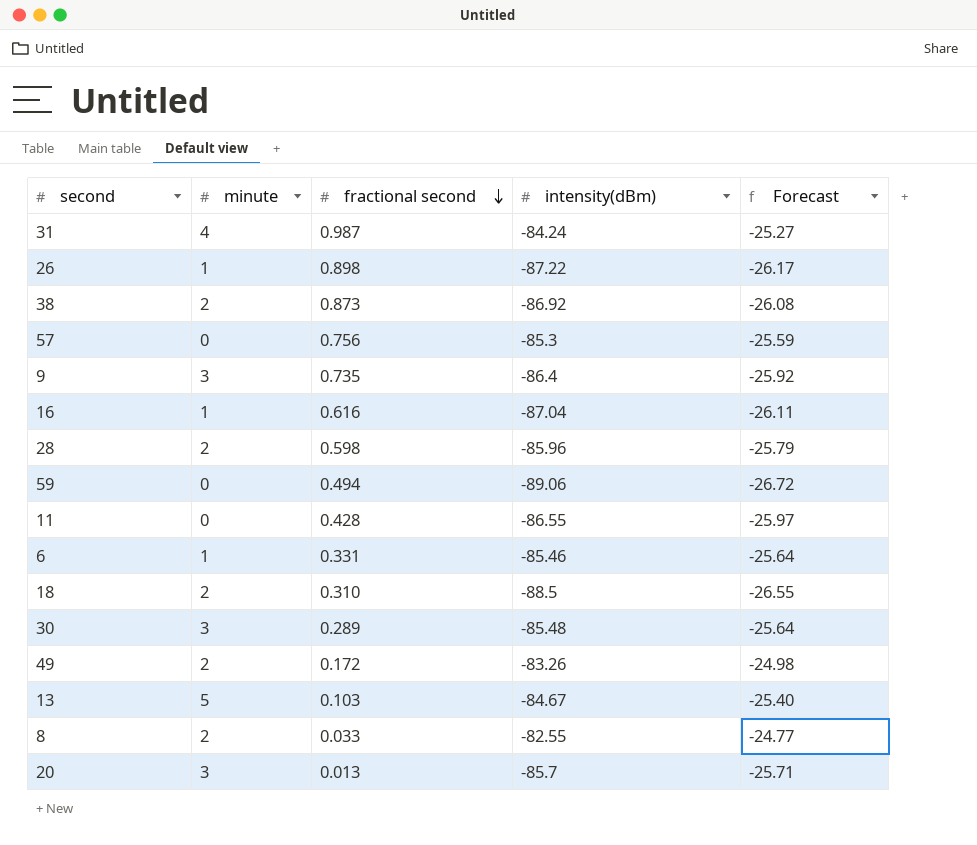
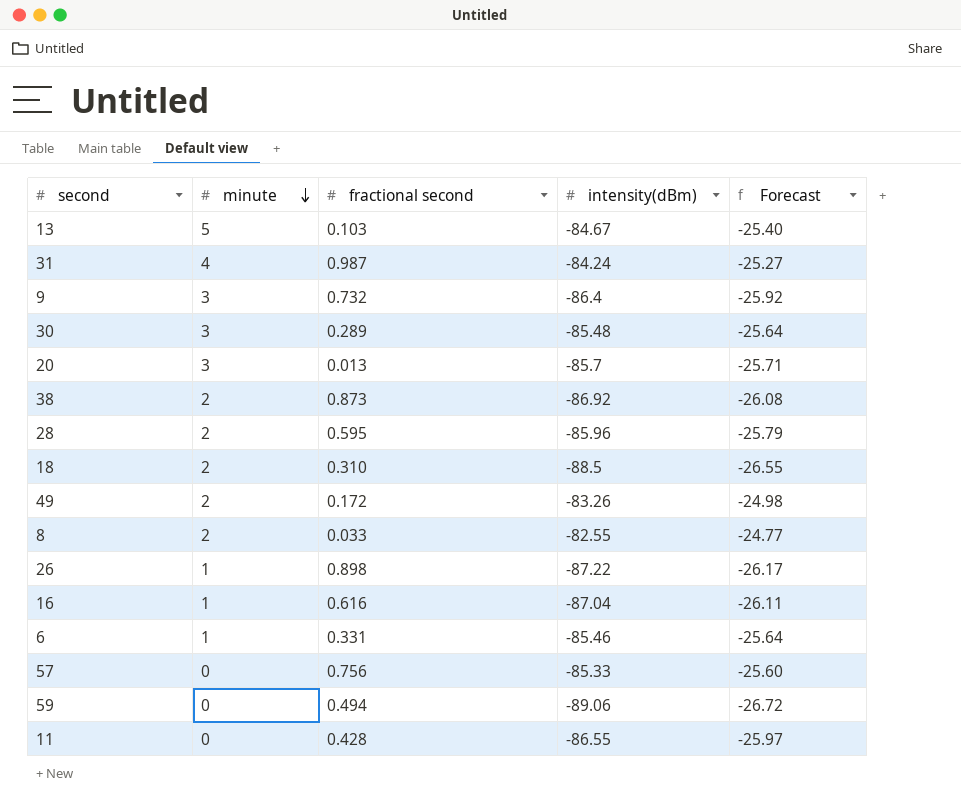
row order: fractional second descending -> minute descending
9 | fractional second: 0.735 -> 0.732
28 | fractional second: 0.598 -> 0.595
57 | intensity(dBm): -85.3 -> -85.33
57 | Forecast: -25.59 -> -25.60

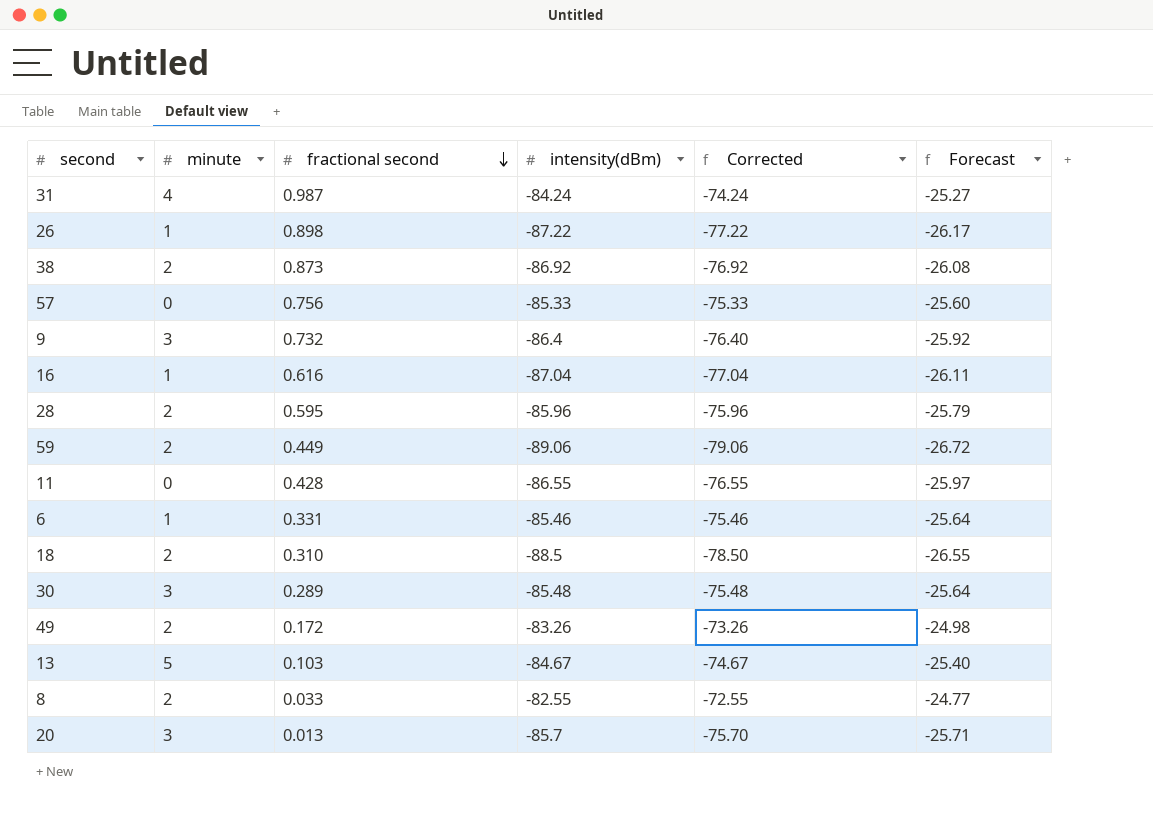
row order: minute descending -> fractional second descending
column Corrected | formula: none -> [intensity(dBm)] + 10
59 | minute: 0 -> 2
59 | fractional second: 0.494 -> 0.449

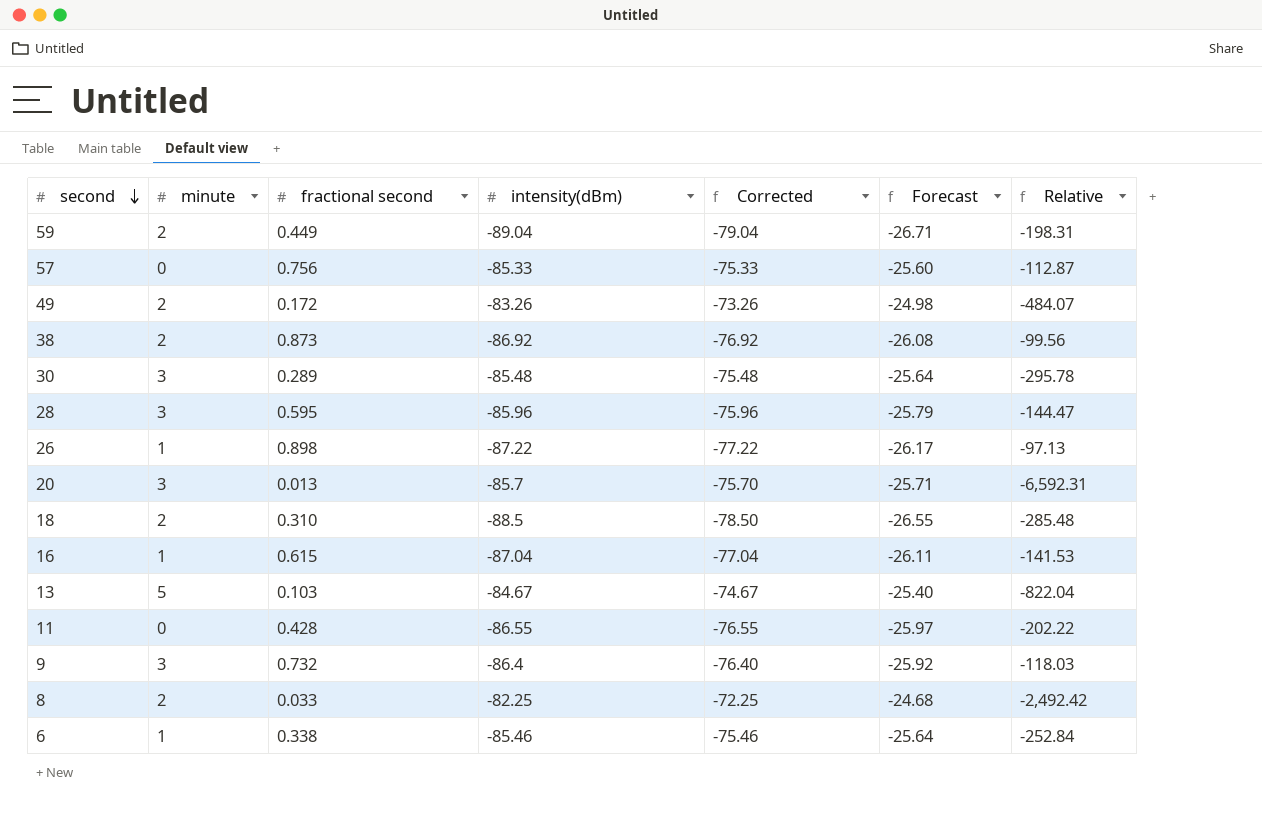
row order: fractional second descending -> second descending
column Relative | formula: none -> [intensity(dBm)] / [fractional second]
row 31: 4 | 0.987 | -84.24 | -74.24 | -25.27 -> none
59 | intensity(dBm): -89.06 -> -89.04
59 | Corrected: -79.06 -> -79.04
59 | Forecast: -26.72 -> -26.71
28 | minute: 2 -> 3
16 | fractional second: 0.616 -> 0.615
8 | intensity(dBm): -82.55 -> -82.25
8 | Corrected: -72.55 -> -72.25
8 | Forecast: -24.77 -> -24.68
6 | fractional second: 0.331 -> 0.338

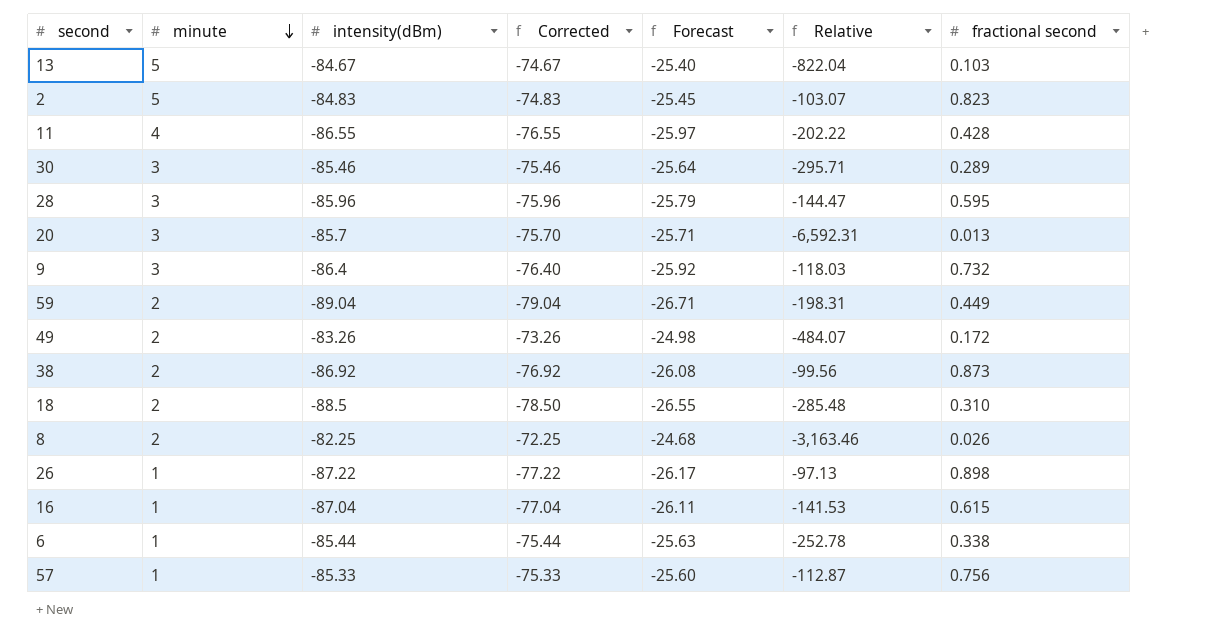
row order: second descending -> minute descending
column fractional second | position: 3 -> 7
row 2: none -> 5 | -84.83 | -74.83 | -25.45 | -103.07 | 0.823
11 | minute: 0 -> 4
30 | intensity(dBm): -85.48 -> -85.46
30 | Corrected: -75.48 -> -75.46
30 | Relative: -295.78 -> -295.71
8 | Relative: -2,492.42 -> -3,163.46
8 | fractional second: 0.033 -> 0.026
6 | intensity(dBm): -85.46 -> -85.44
6 | Corrected: -75.46 -> -75.44
6 | Forecast: -25.64 -> -25.63
6 | Relative: -252.84 -> -252.78
57 | minute: 0 -> 1

